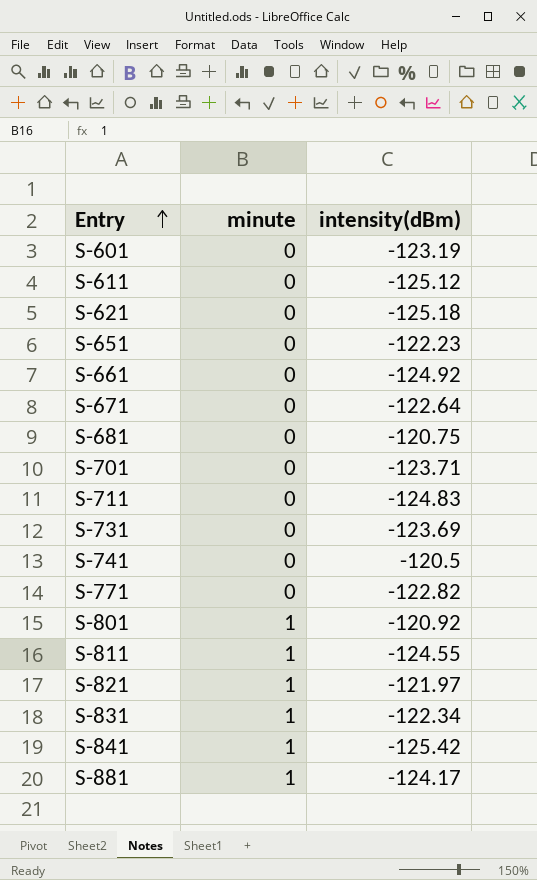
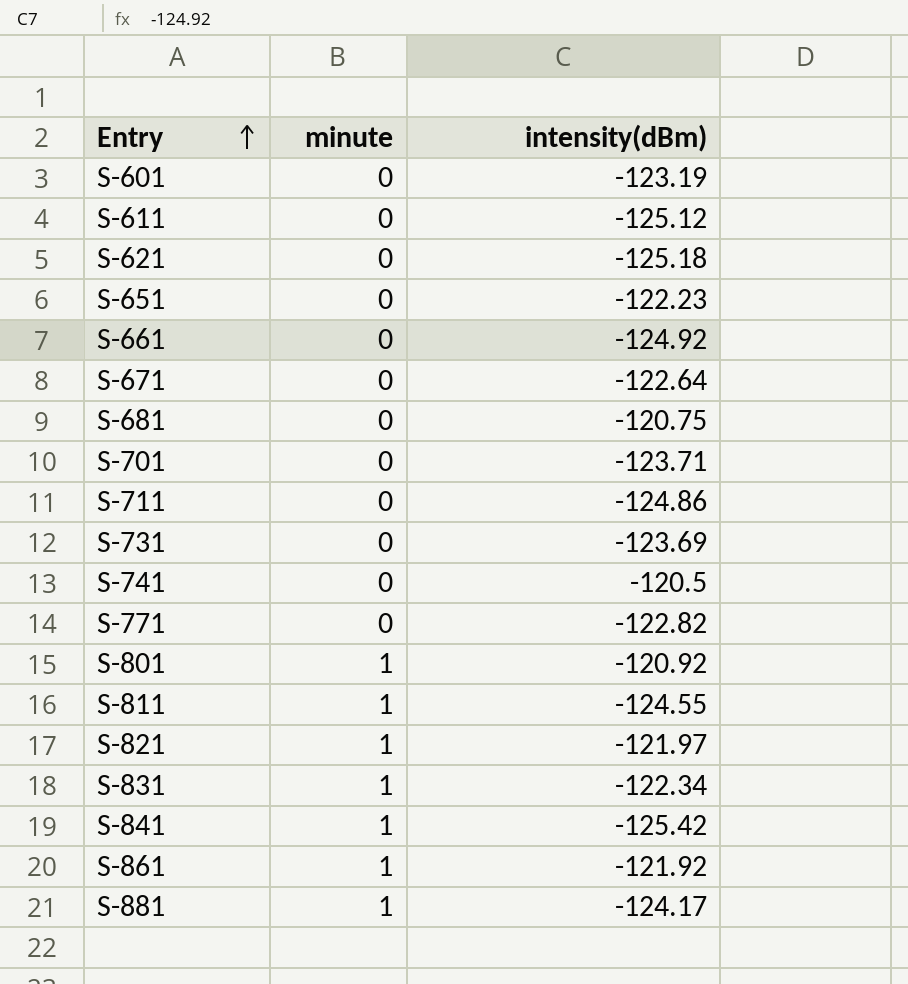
S-711 | intensity(dBm): -124.83 -> -124.86
row S-861: none -> 1 | -121.92

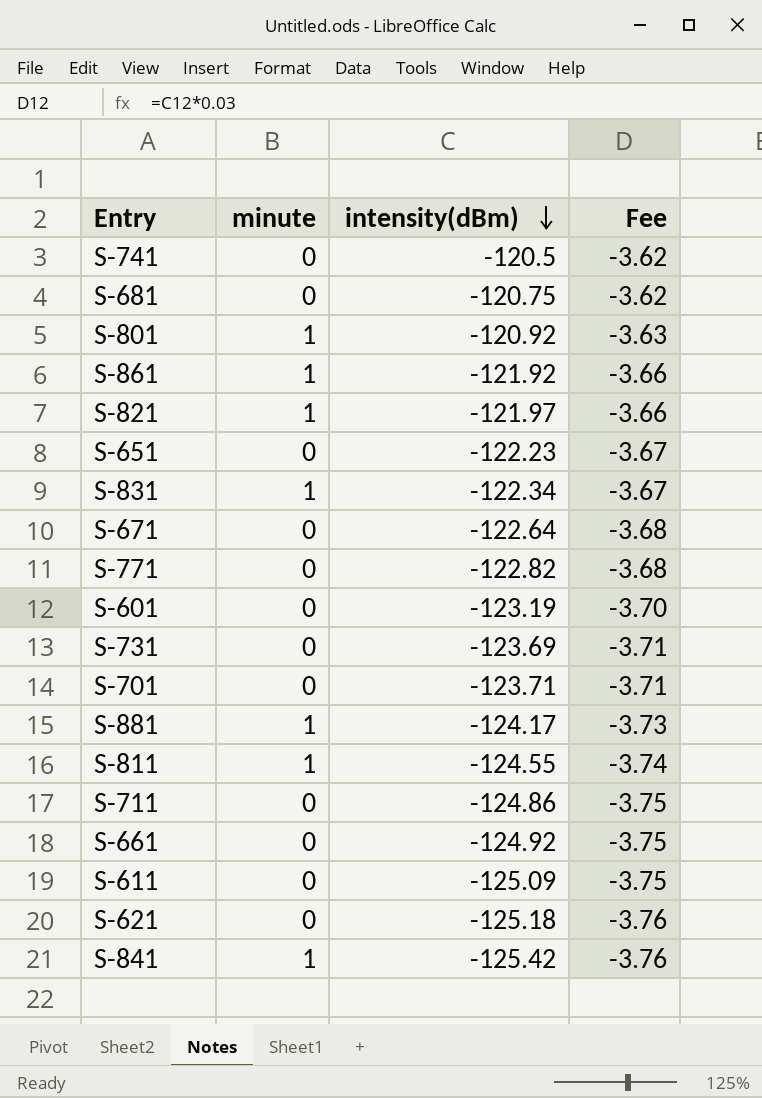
row order: Entry ascending -> intensity(dBm) descending
column Fee | formula: none -> [intensity(dBm)] * 0.03
S-611 | intensity(dBm): -125.12 -> -125.09

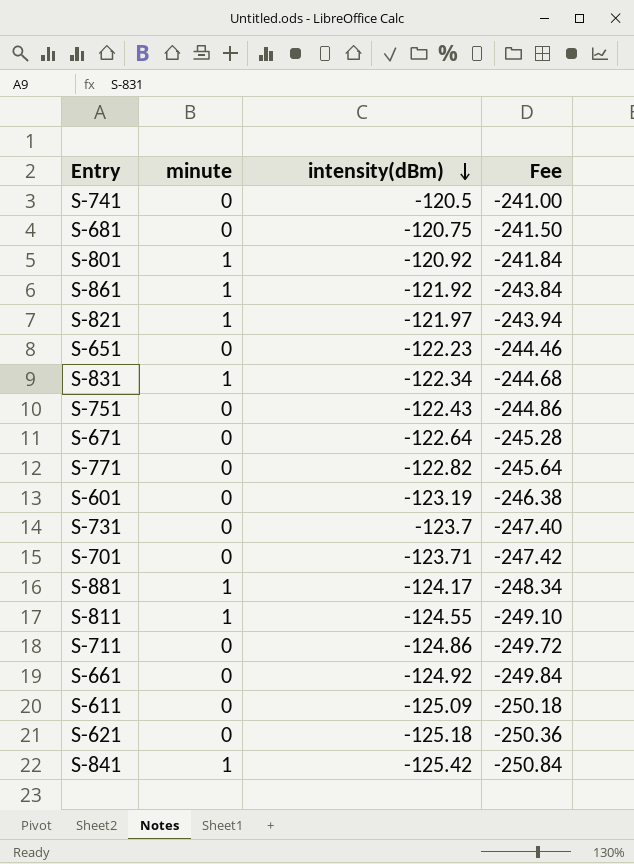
column Fee | formula: [intensity(dBm)] * 0.03 -> [intensity(dBm)] * 2
row S-751: none -> 0 | -122.43 | -244.86
S-731 | intensity(dBm): -123.69 -> -123.7

